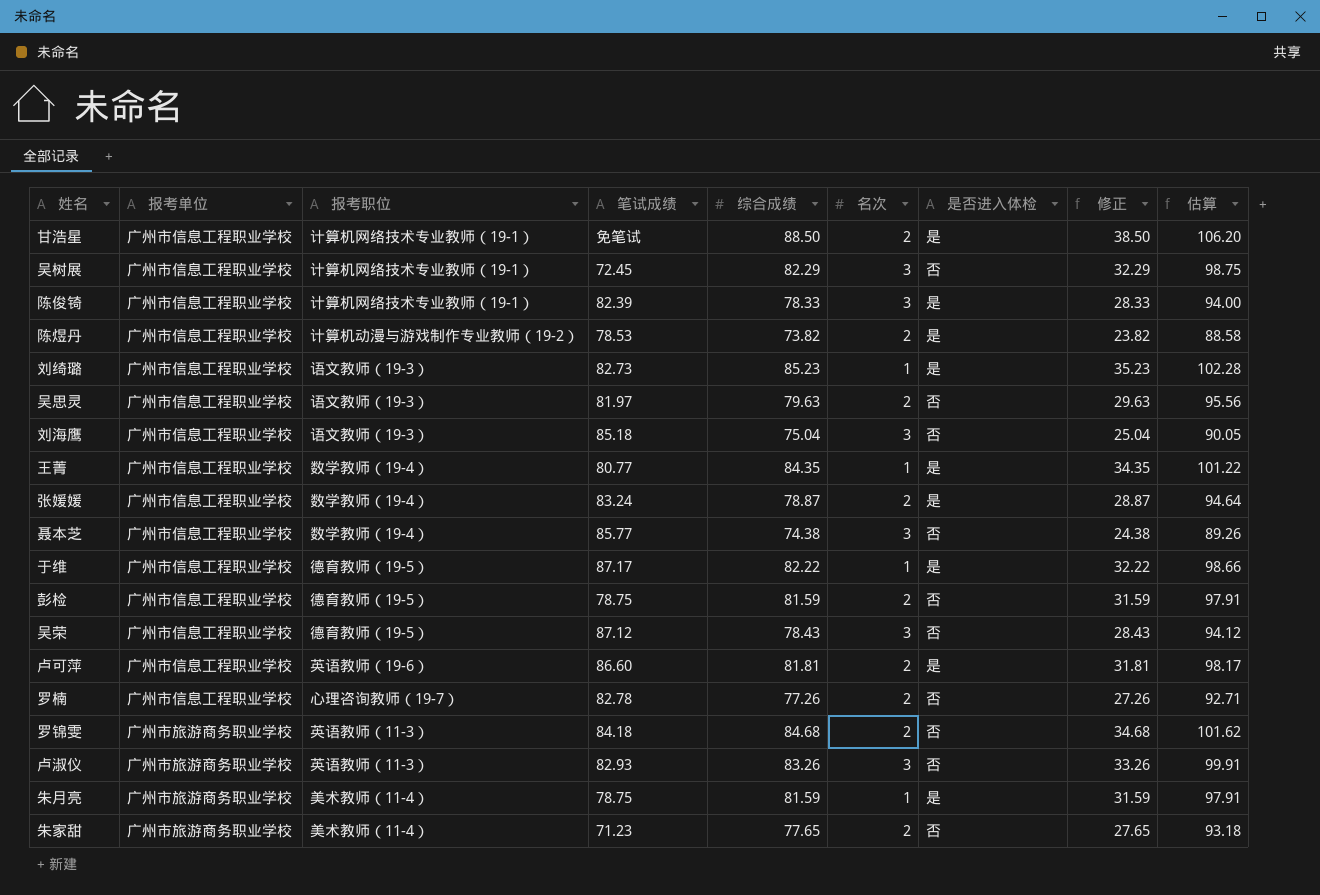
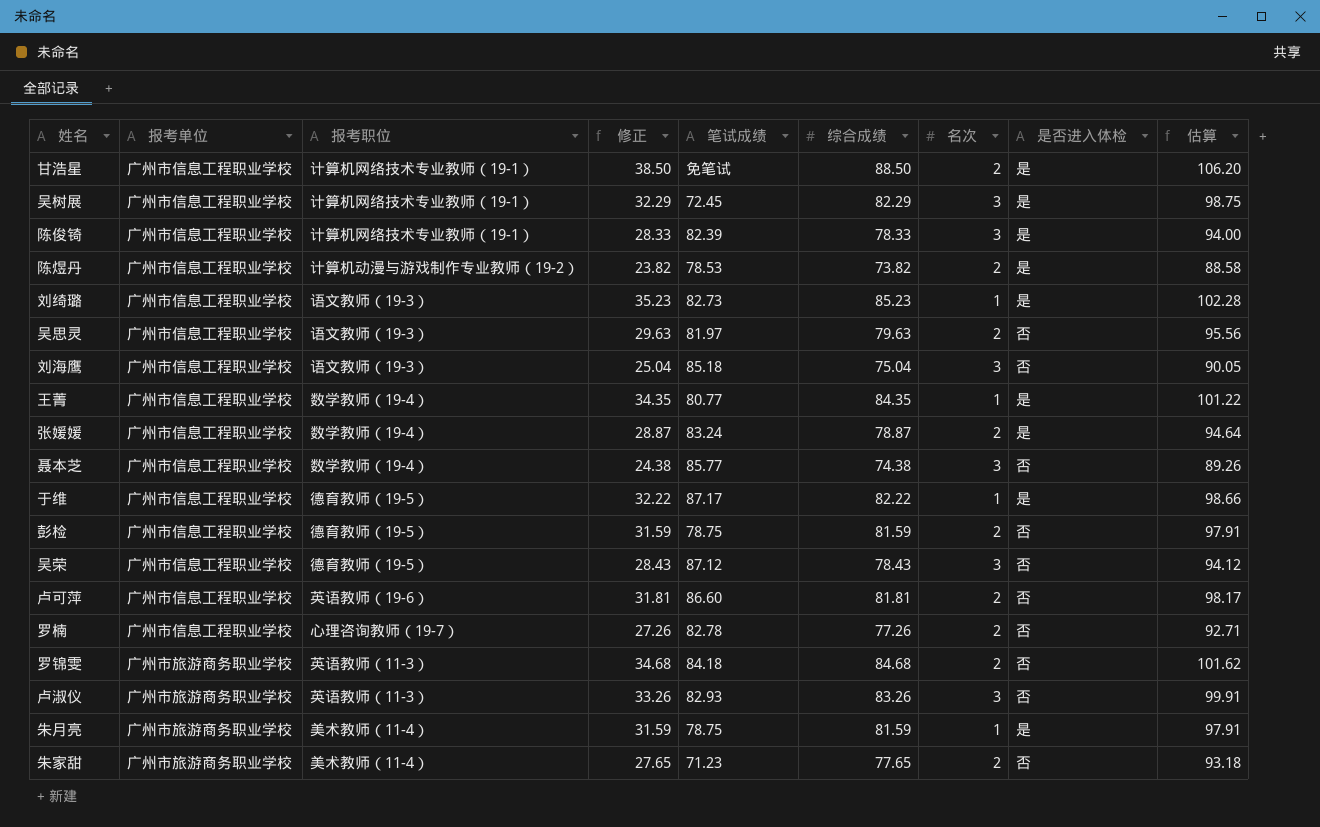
column 修正 | position: 8 -> 4
吴树展 | 是否进入体检: 否 -> 是
卢可萍 | 是否进入体检: 是 -> 否

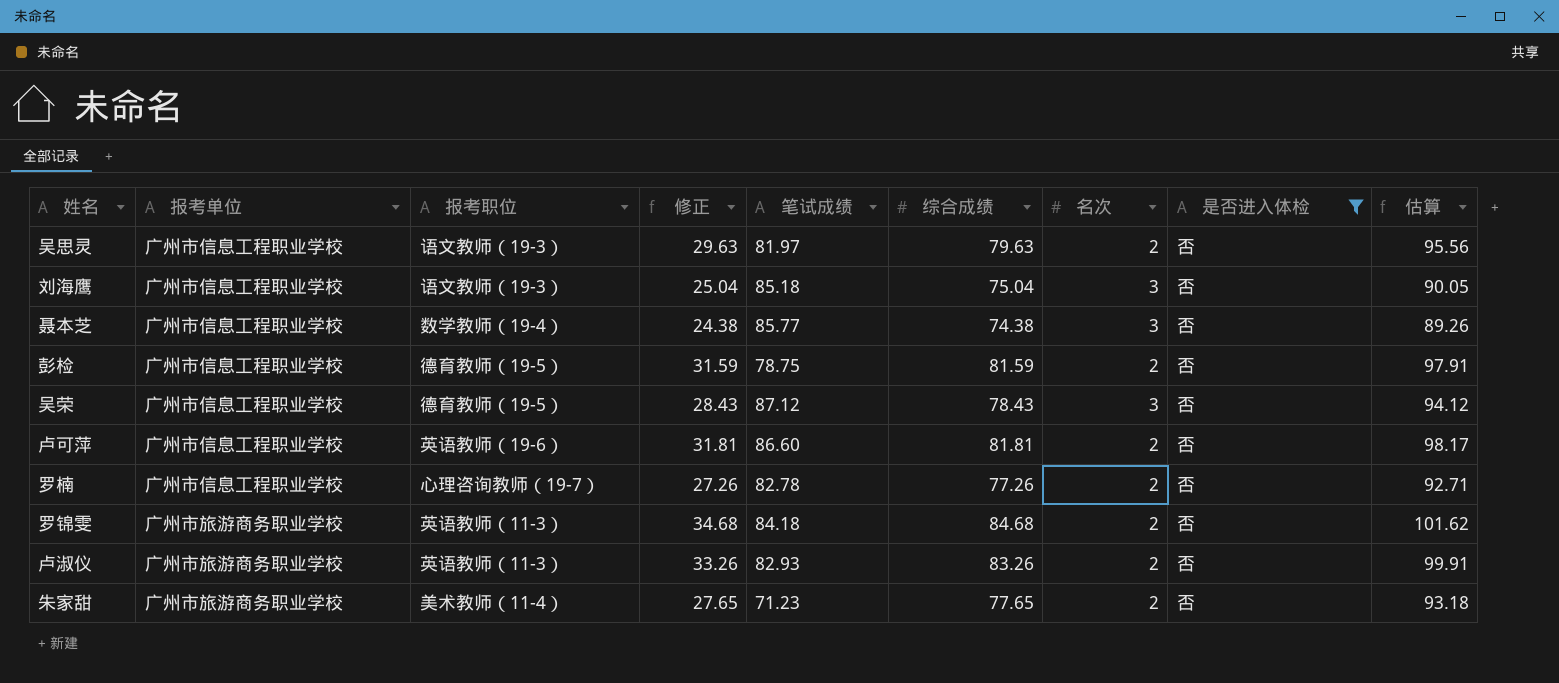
filter: none -> 是否进入体检 = 否
卢淑仪 | 名次: 3 -> 2

